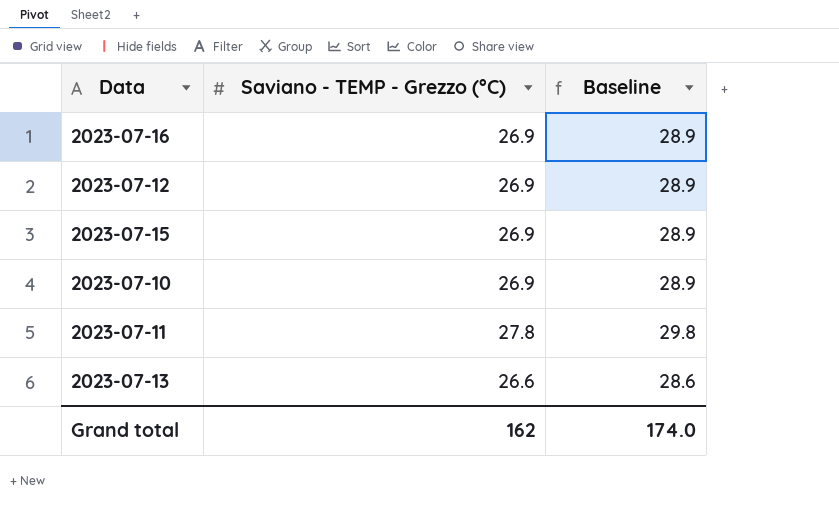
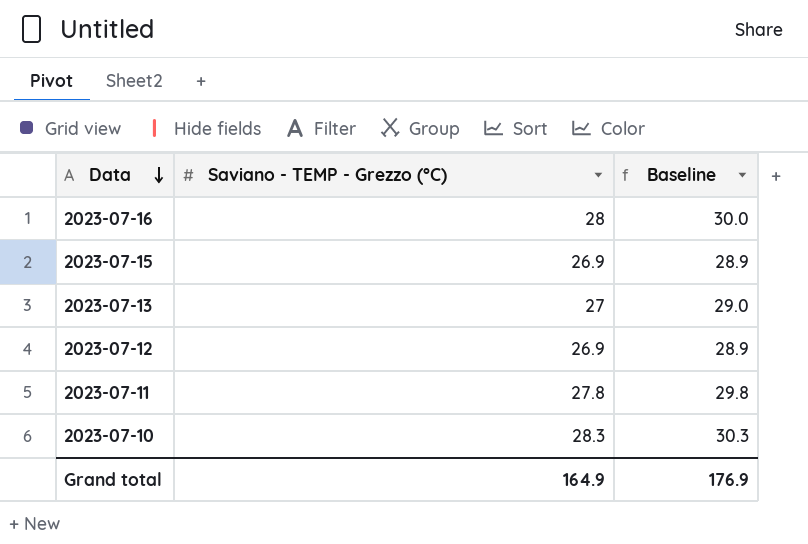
row order: none -> Data descending
2023-07-16 | Saviano - TEMP - Grezzo (°C): 26.9 -> 28
2023-07-16 | Baseline: 28.9 -> 30.0
2023-07-13 | Saviano - TEMP - Grezzo (°C): 26.6 -> 27
2023-07-13 | Baseline: 28.6 -> 29.0
2023-07-10 | Saviano - TEMP - Grezzo (°C): 26.9 -> 28.3
2023-07-10 | Baseline: 28.9 -> 30.3
Grand total | Saviano - TEMP - Grezzo (°C): 162 -> 164.9
Grand total | Baseline: 174.0 -> 176.9

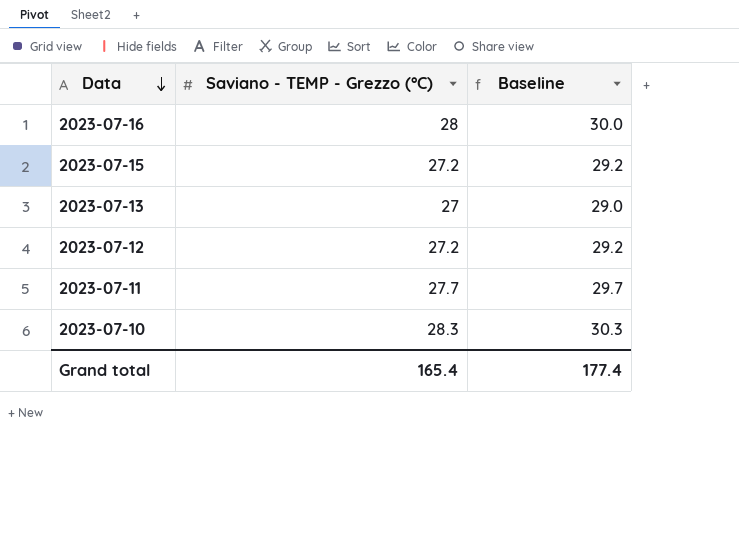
2023-07-15 | Saviano - TEMP - Grezzo (°C): 26.9 -> 27.2
2023-07-15 | Baseline: 28.9 -> 29.2
2023-07-12 | Saviano - TEMP - Grezzo (°C): 26.9 -> 27.2
2023-07-12 | Baseline: 28.9 -> 29.2
2023-07-11 | Saviano - TEMP - Grezzo (°C): 27.8 -> 27.7
2023-07-11 | Baseline: 29.8 -> 29.7
Grand total | Saviano - TEMP - Grezzo (°C): 164.9 -> 165.4
Grand total | Baseline: 176.9 -> 177.4

